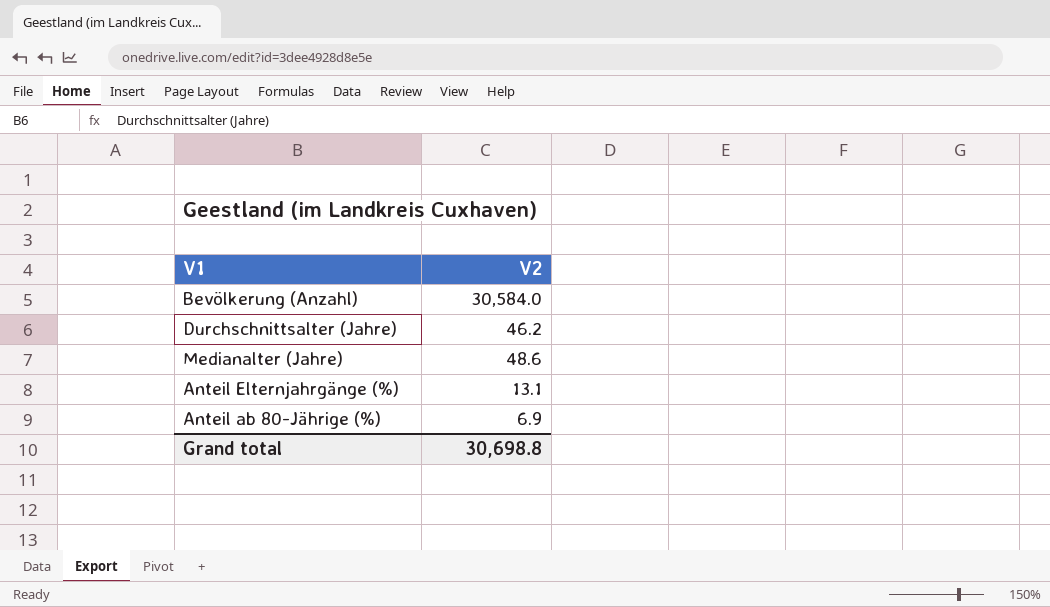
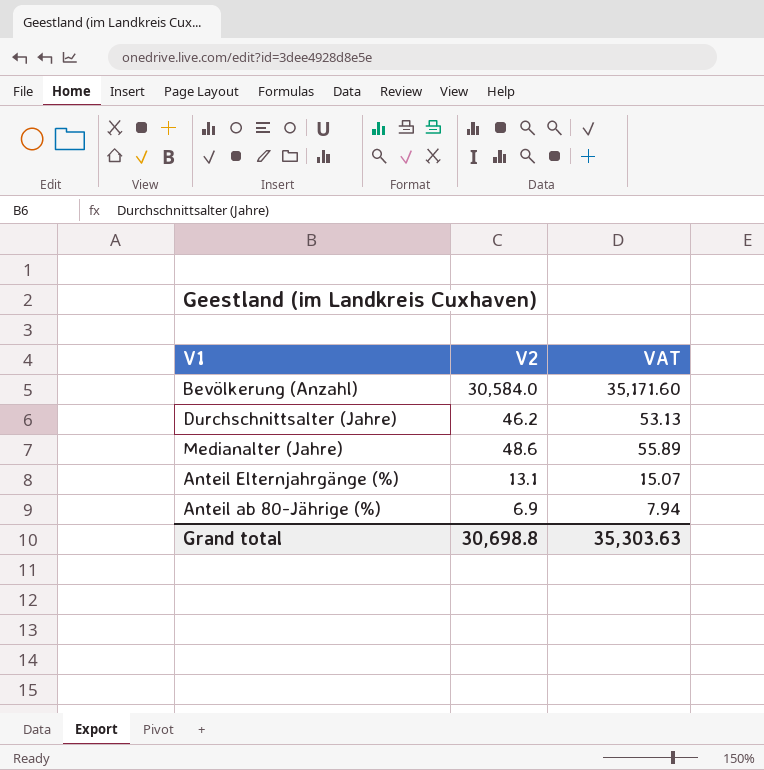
column VAT | formula: none -> [V2] * 1.15

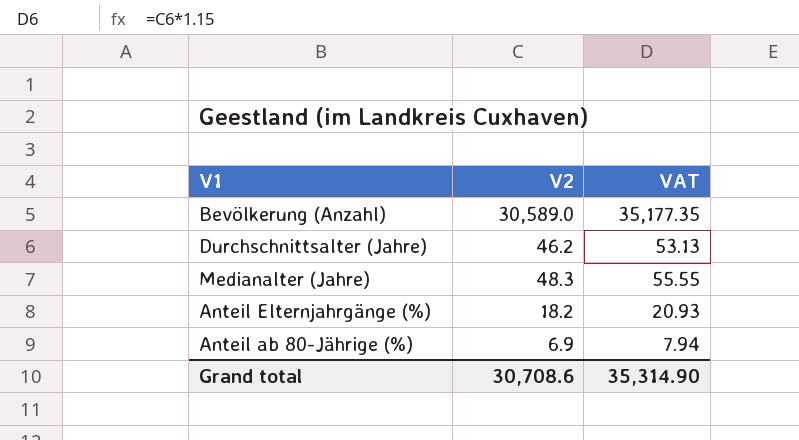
Bevölkerung (Anzahl) | V2: 30,584.0 -> 30,589.0
Bevölkerung (Anzahl) | VAT: 35,171.60 -> 35,177.35
Medianalter (Jahre) | V2: 48.6 -> 48.3
Medianalter (Jahre) | VAT: 55.89 -> 55.55
Anteil Elternjahrgänge (%) | V2: 13.1 -> 18.2
Anteil Elternjahrgänge (%) | VAT: 15.07 -> 20.93
Grand total | V2: 30,698.8 -> 30,708.6
Grand total | VAT: 35,303.63 -> 35,314.90

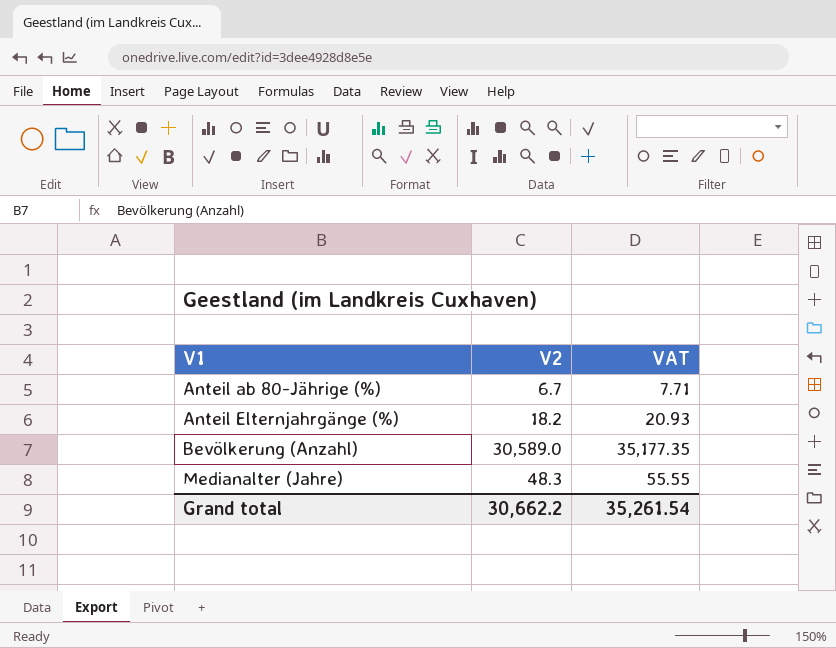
row order: none -> V1 ascending
row Durchschnittsalter (Jahre): 46.2 | 53.13 -> none
Anteil ab 80-Jährige (%) | V2: 6.9 -> 6.7
Anteil ab 80-Jährige (%) | VAT: 7.94 -> 7.71
Grand total | V2: 30,708.6 -> 30,662.2
Grand total | VAT: 35,314.90 -> 35,261.54

